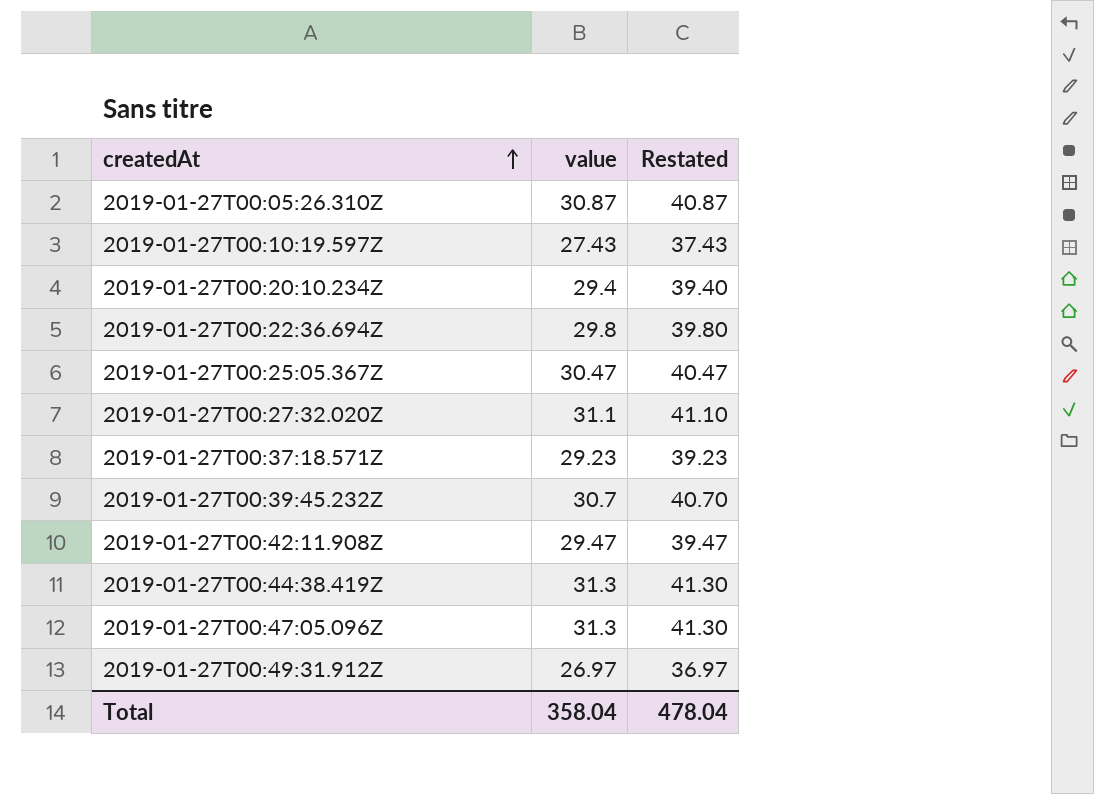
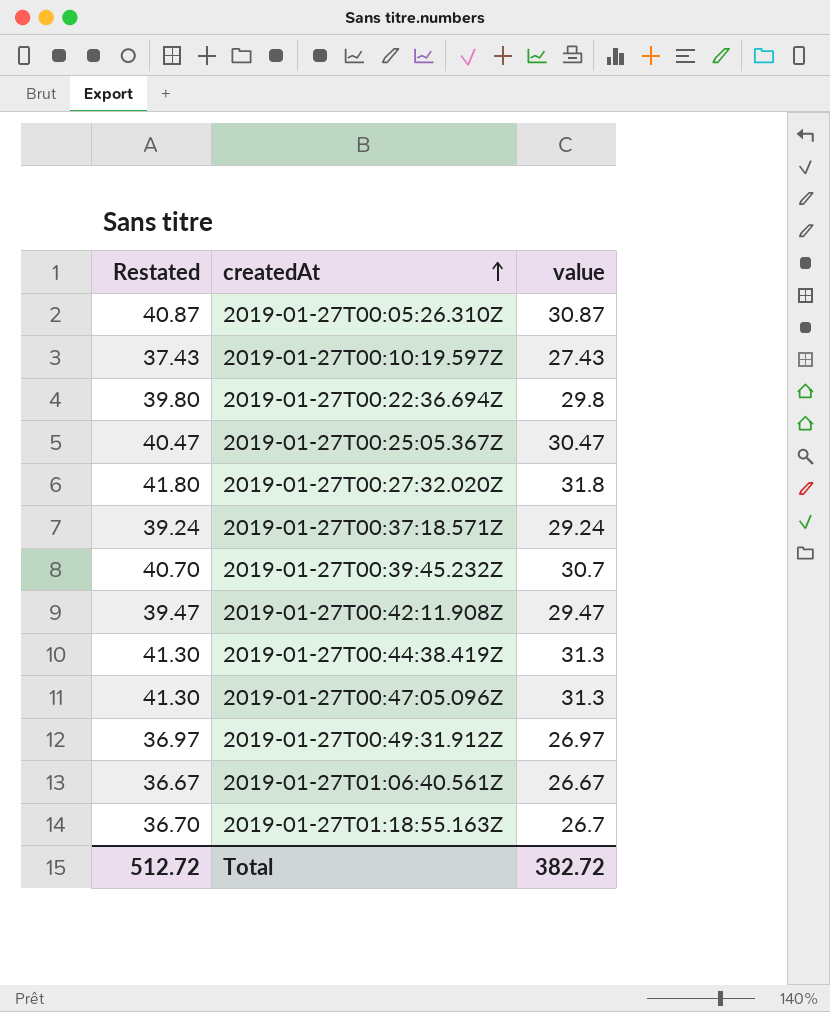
column Restated | position: 3 -> 1
row 2019-01-27T00:20:10.234Z: 29.4 | 39.40 -> none
2019-01-27T00:27:32.020Z | Restated: 41.10 -> 41.80
2019-01-27T00:27:32.020Z | value: 31.1 -> 31.8
2019-01-27T00:37:18.571Z | Restated: 39.23 -> 39.24
2019-01-27T00:37:18.571Z | value: 29.23 -> 29.24
row 2019-01-27T01:06:40.561Z: none -> 36.67 | 26.67
row 2019-01-27T01:18:55.163Z: none -> 36.70 | 26.7
Total | Restated: 478.04 -> 512.72
Total | value: 358.04 -> 382.72

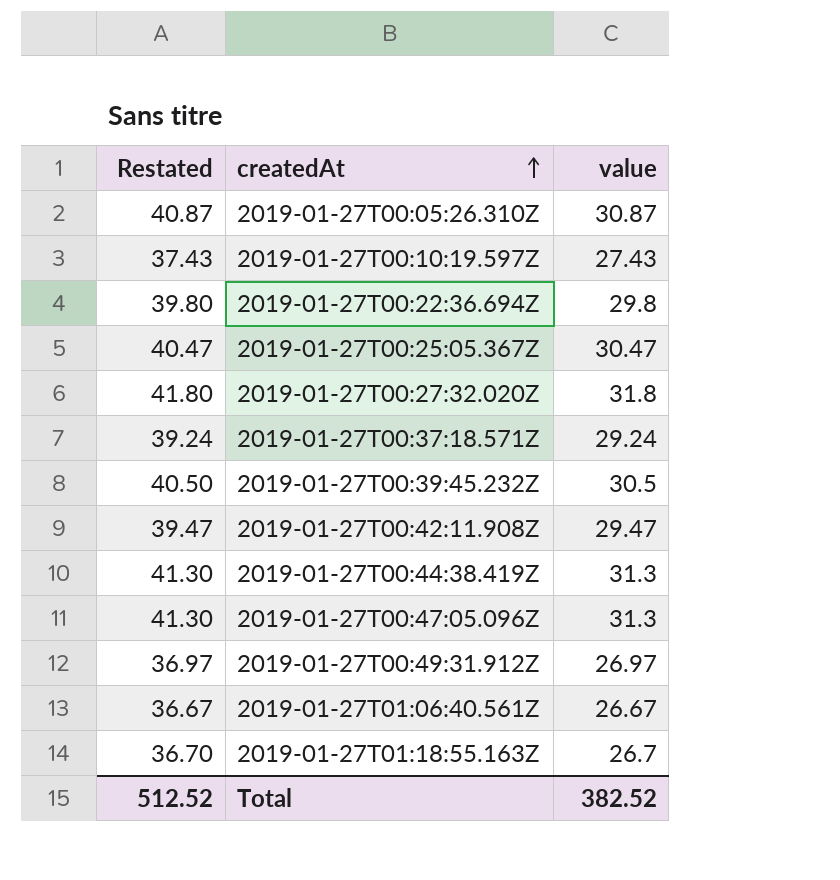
2019-01-27T00:39:45.232Z | Restated: 40.70 -> 40.50
2019-01-27T00:39:45.232Z | value: 30.7 -> 30.5
Total | Restated: 512.72 -> 512.52
Total | value: 382.72 -> 382.52

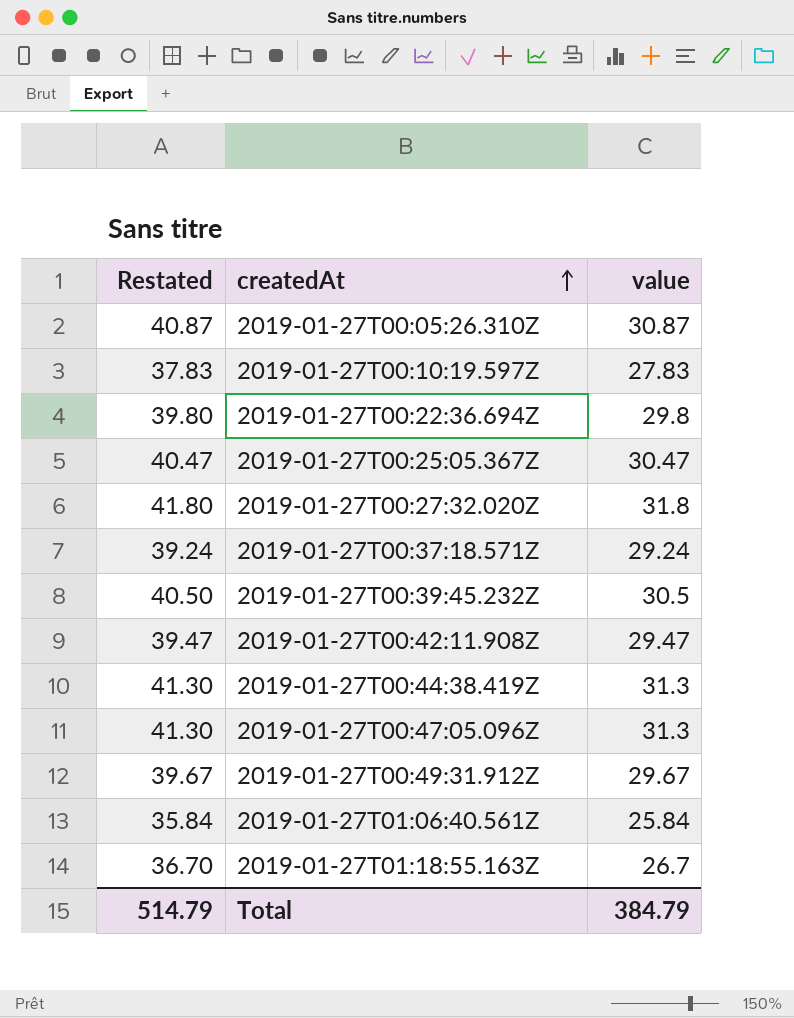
2019-01-27T00:10:19.597Z | Restated: 37.43 -> 37.83
2019-01-27T00:10:19.597Z | value: 27.43 -> 27.83
2019-01-27T00:49:31.912Z | Restated: 36.97 -> 39.67
2019-01-27T00:49:31.912Z | value: 26.97 -> 29.67
2019-01-27T01:06:40.561Z | Restated: 36.67 -> 35.84
2019-01-27T01:06:40.561Z | value: 26.67 -> 25.84
Total | Restated: 512.52 -> 514.79
Total | value: 382.52 -> 384.79

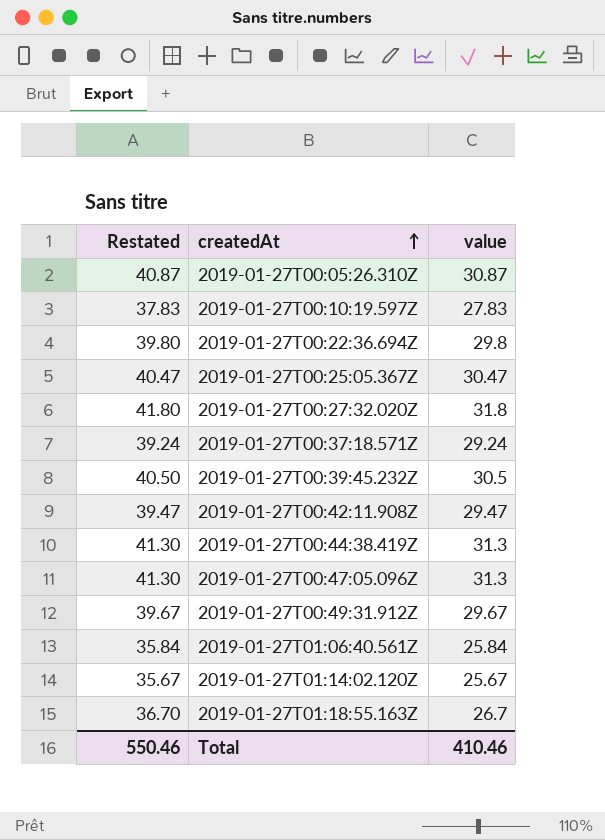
row 2019-01-27T01:14:02.120Z: none -> 35.67 | 25.67
Total | Restated: 514.79 -> 550.46
Total | value: 384.79 -> 410.46

